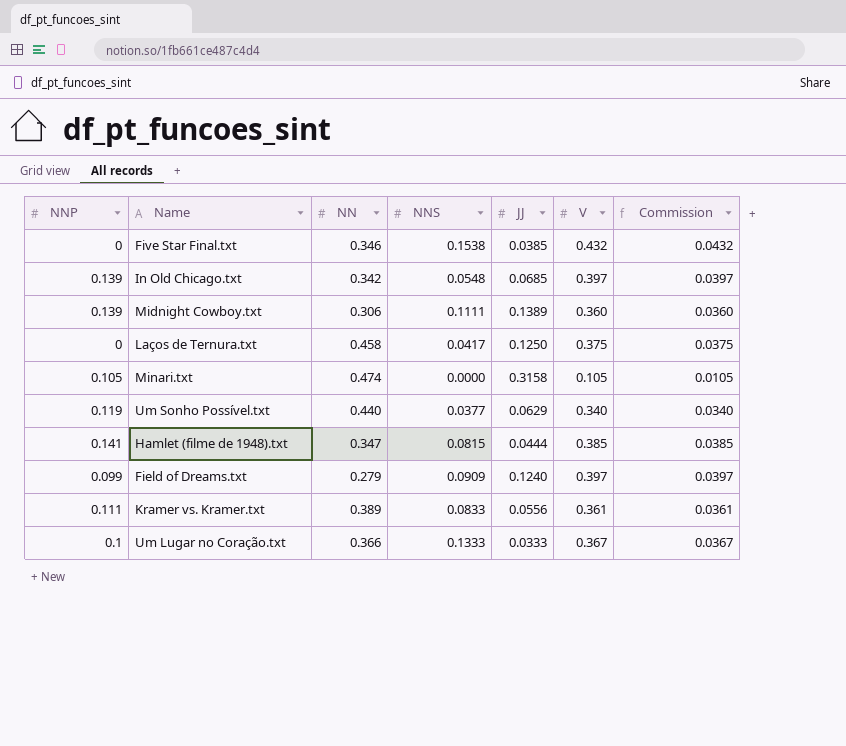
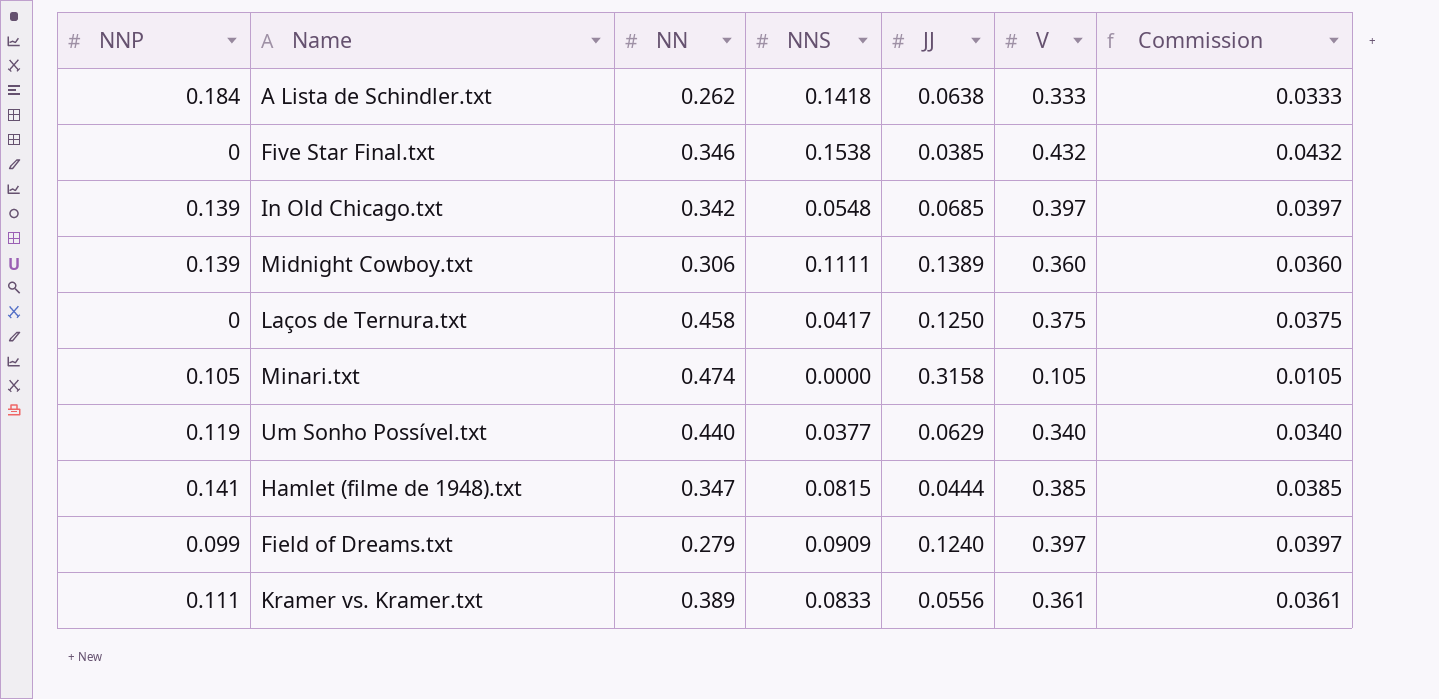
row Um Lugar no Coração.txt: 0.1 | 0.366 | 0.1333 | 0.0333 | 0.367 | 0.0367 -> none
row A Lista de Schindler.txt: none -> 0.184 | 0.262 | 0.1418 | 0.0638 | 0.333 | 0.0333

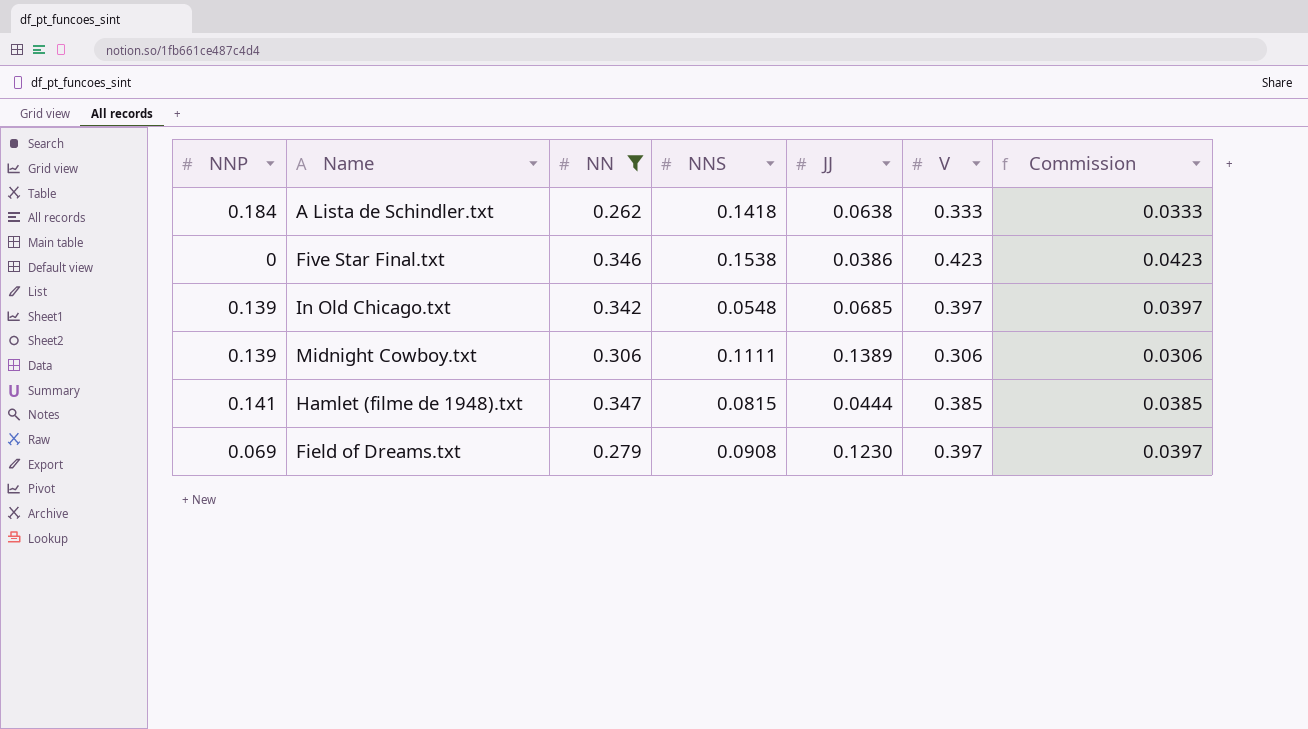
filter: none -> NN <= 0.347
Five Star Final.txt | JJ: 0.0385 -> 0.0386
Five Star Final.txt | V: 0.432 -> 0.423
Five Star Final.txt | Commission: 0.0432 -> 0.0423
Midnight Cowboy.txt | V: 0.360 -> 0.306
Midnight Cowboy.txt | Commission: 0.0360 -> 0.0306
Field of Dreams.txt | NNP: 0.099 -> 0.069
Field of Dreams.txt | NNS: 0.0909 -> 0.0908
Field of Dreams.txt | JJ: 0.1240 -> 0.1230

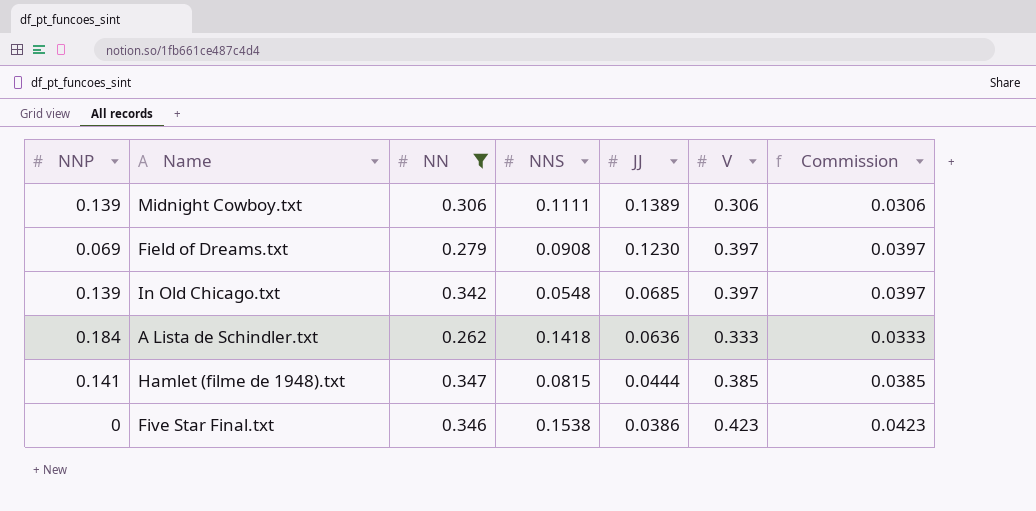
row order: none -> JJ descending
A Lista de Schindler.txt | JJ: 0.0638 -> 0.0636

